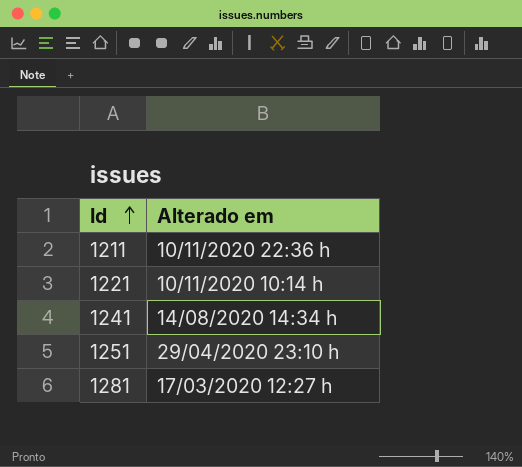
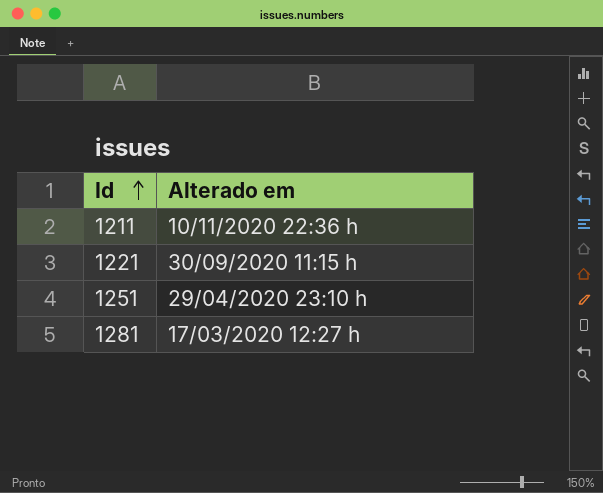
row 1241: 14/08/2020 14:34 h -> none
1221 | Alterado em: 10/11/2020 10:14 h -> 30/09/2020 11:15 h

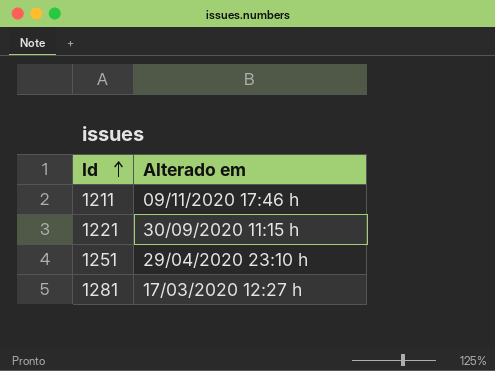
1211 | Alterado em: 10/11/2020 22:36 h -> 09/11/2020 17:46 h

